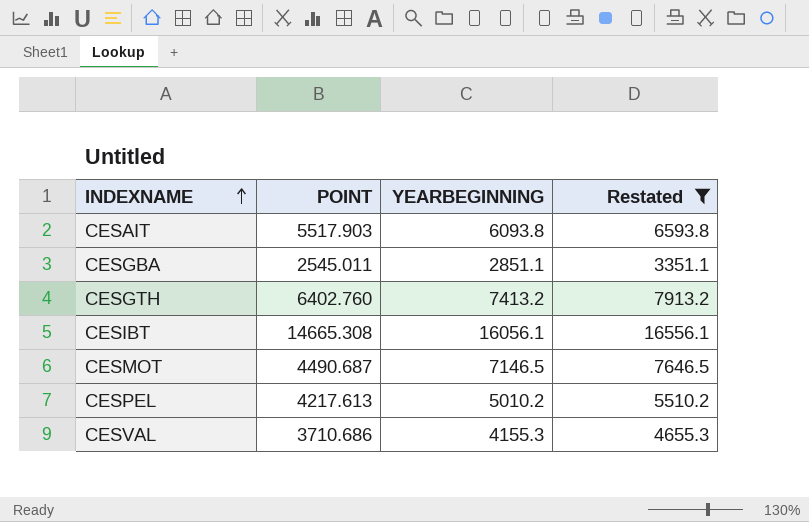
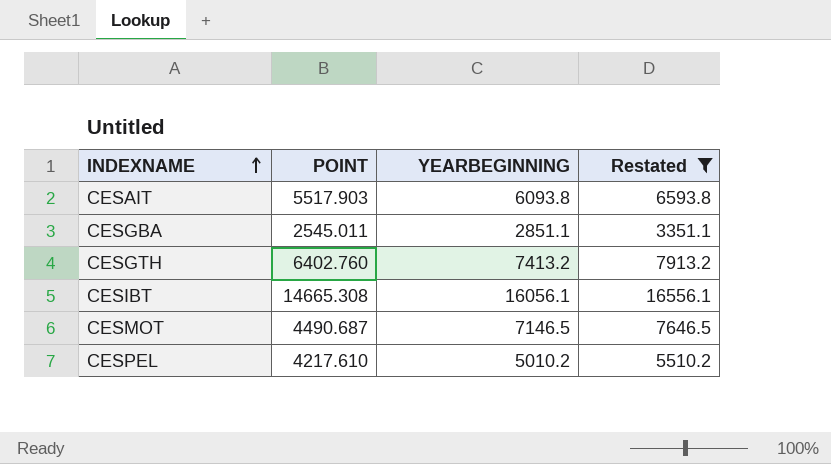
row CESVAL: 3710.686 | 4155.3 | 4655.3 -> none
CESPEL | POINT: 4217.613 -> 4217.610

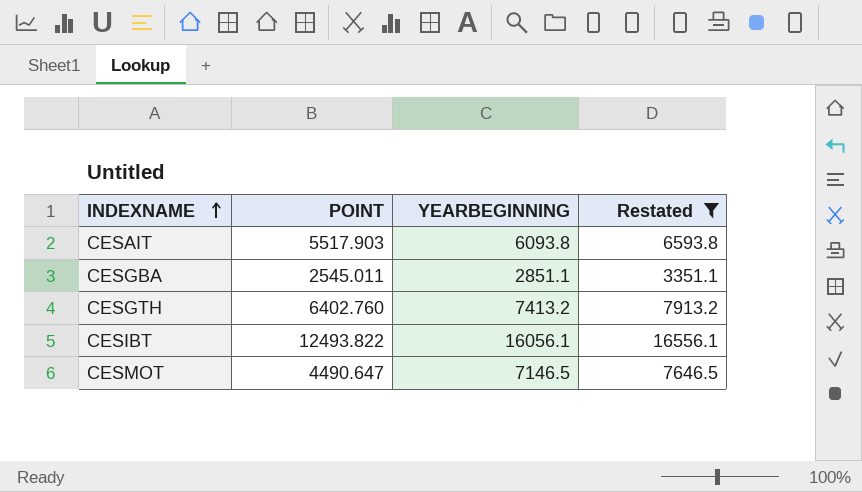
row CESPEL: 4217.610 | 5010.2 | 5510.2 -> none
CESIBT | POINT: 14665.308 -> 12493.822
CESMOT | POINT: 4490.687 -> 4490.647

